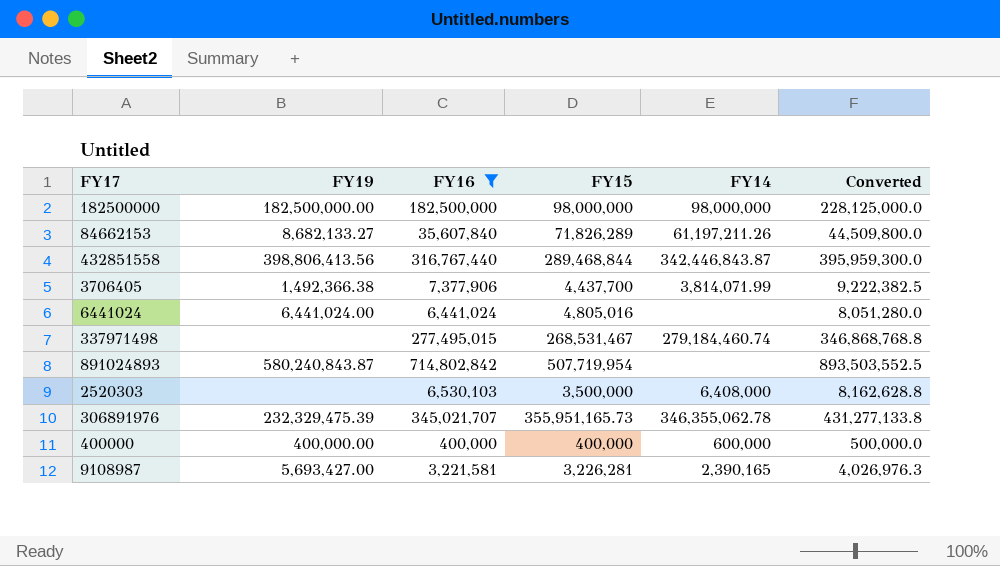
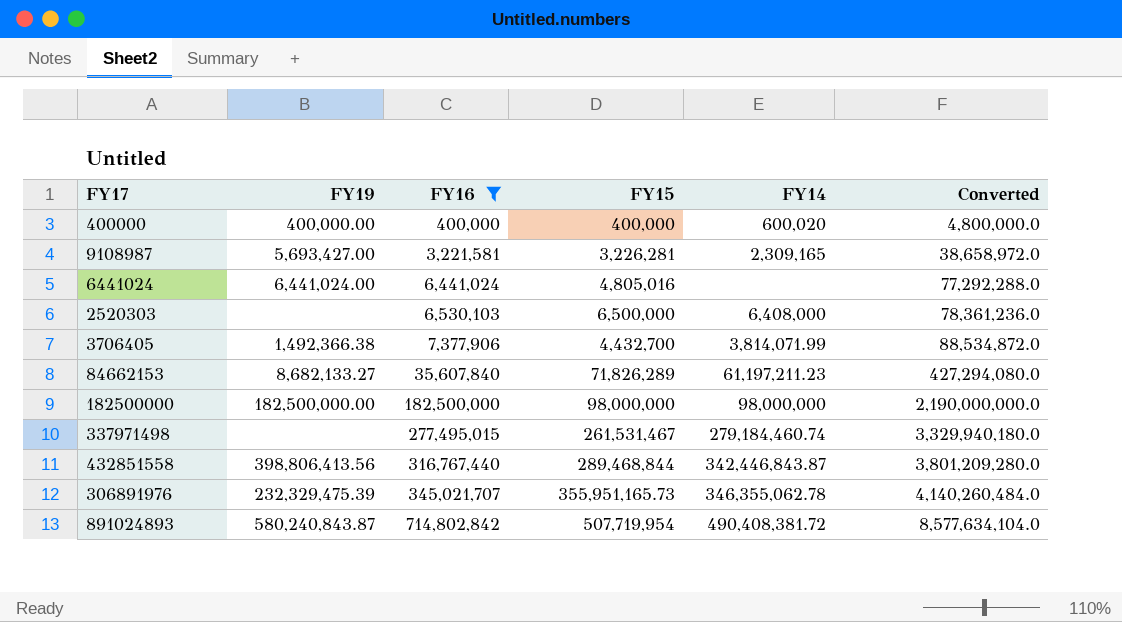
row order: none -> FY16 ascending
column Converted | formula: [FY16] * 1.25 -> [FY16] * 12
400000 | FY14: 600,000 -> 600,020
9108987 | FY14: 2,390,165 -> 2,309,165
2520303 | FY15: 3,500,000 -> 6,500,000
3706405 | FY15: 4,437,700 -> 4,432,700
84662153 | FY14: 61,197,211.26 -> 61,197,211.23
337971498 | FY15: 268,531,467 -> 261,531,467
891024893 | FY14: none -> 490,408,381.72

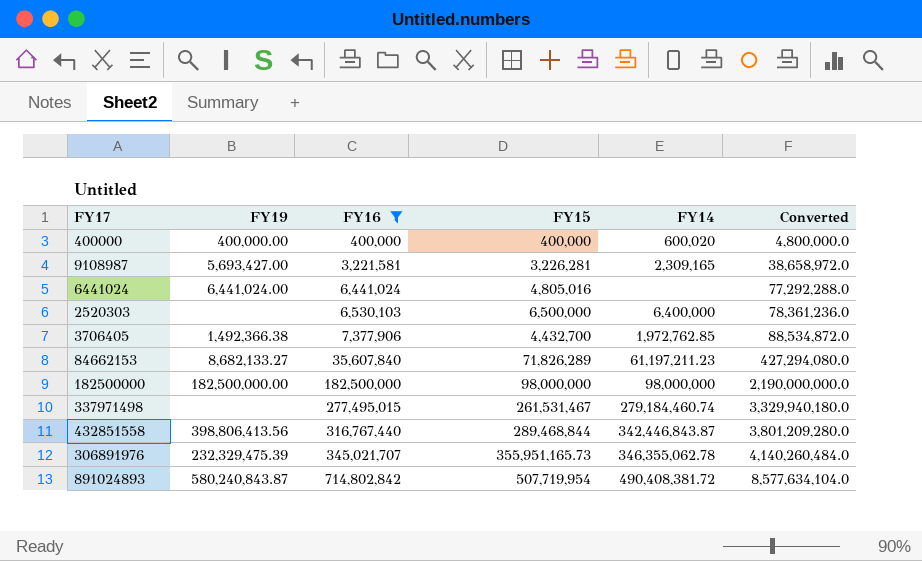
2520303 | FY14: 6,408,000 -> 6,400,000
3706405 | FY14: 3,814,071.99 -> 1,972,762.85

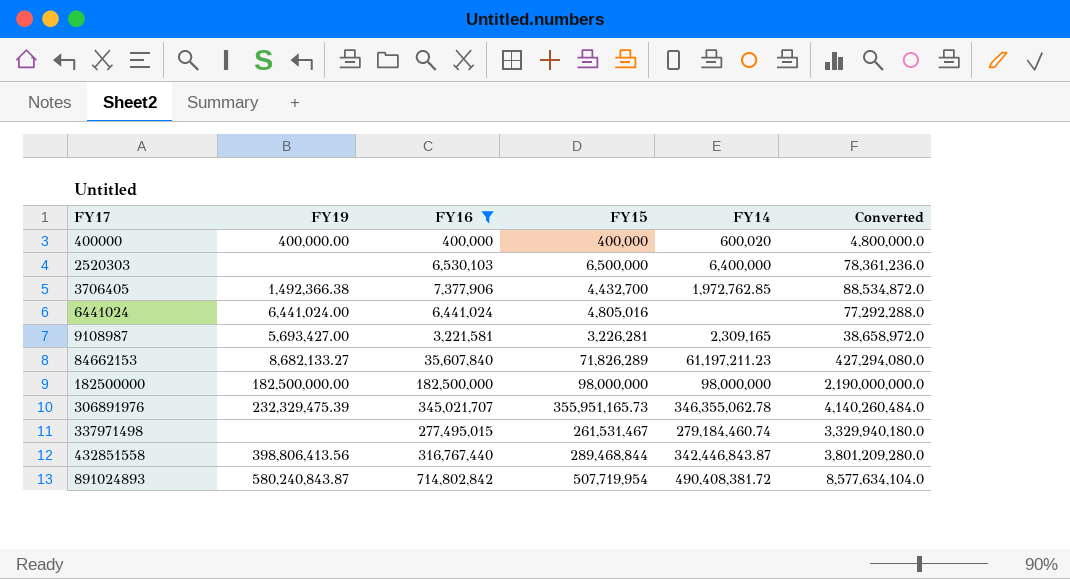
row order: FY16 ascending -> FY17 ascending

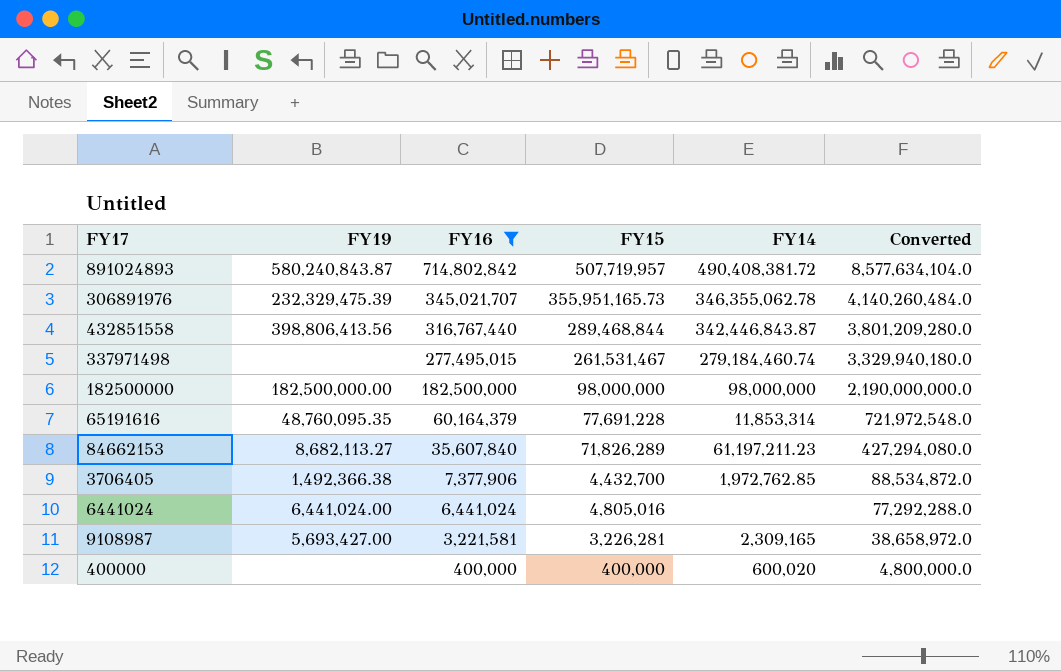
row order: FY17 ascending -> FY16 descending
row 2520303: none | 6,530,103 | 6,500,000 | 6,400,000 | 78,361,236.0 -> none
891024893 | FY15: 507,719,954 -> 507,719,957
row 65191616: none -> 48,760,095.35 | 60,164,379 | 77,691,228 | 11,853,314 | 721,972,548.0
84662153 | FY19: 8,682,133.27 -> 8,682,113.27
400000 | FY19: 400,000.00 -> none

